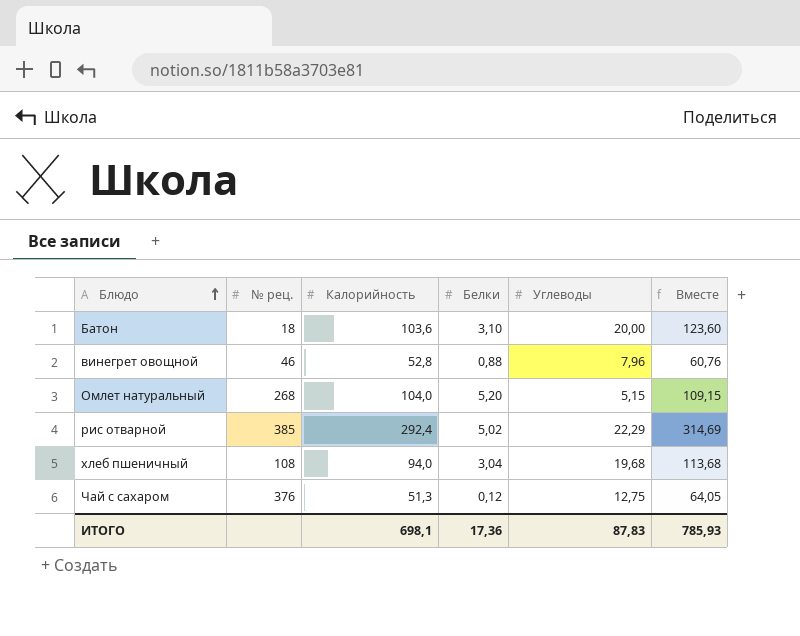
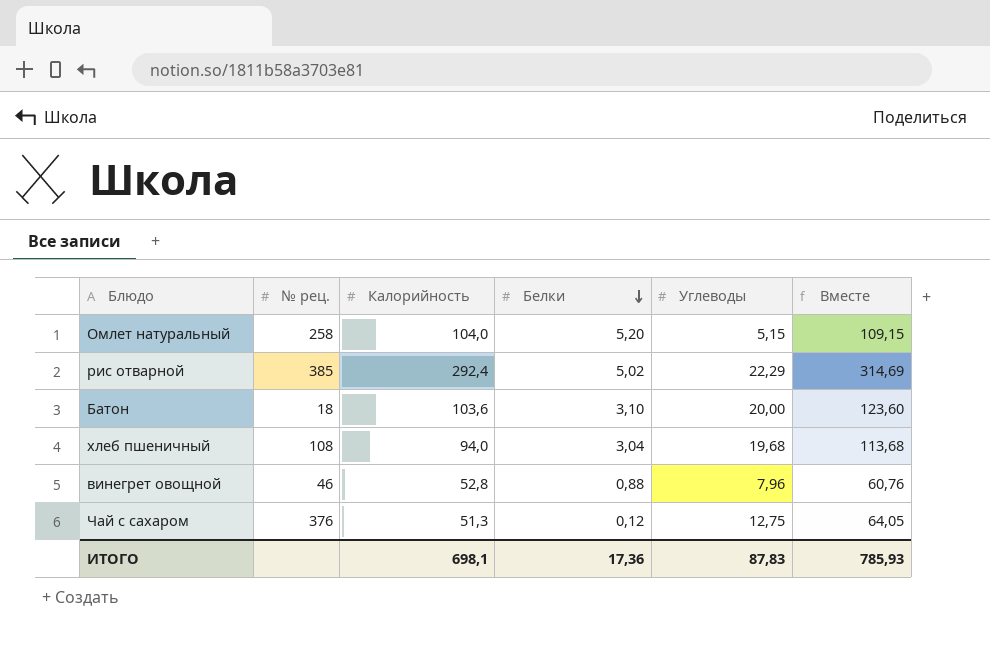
row order: Блюдо ascending -> Белки descending
Омлет натуральный | № рец.: 268 -> 258

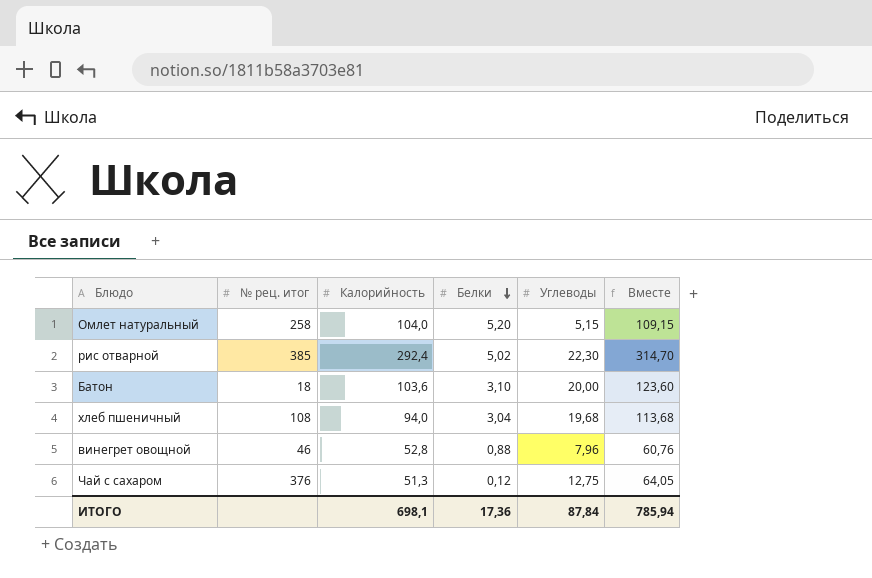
column name: № рец. -> № рец. итог
рис отварной | Углеводы: 22,29 -> 22,30
рис отварной | Вместе: 314,69 -> 314,70
ИТОГО | Углеводы: 87,83 -> 87,84
ИТОГО | Вместе: 785,93 -> 785,94

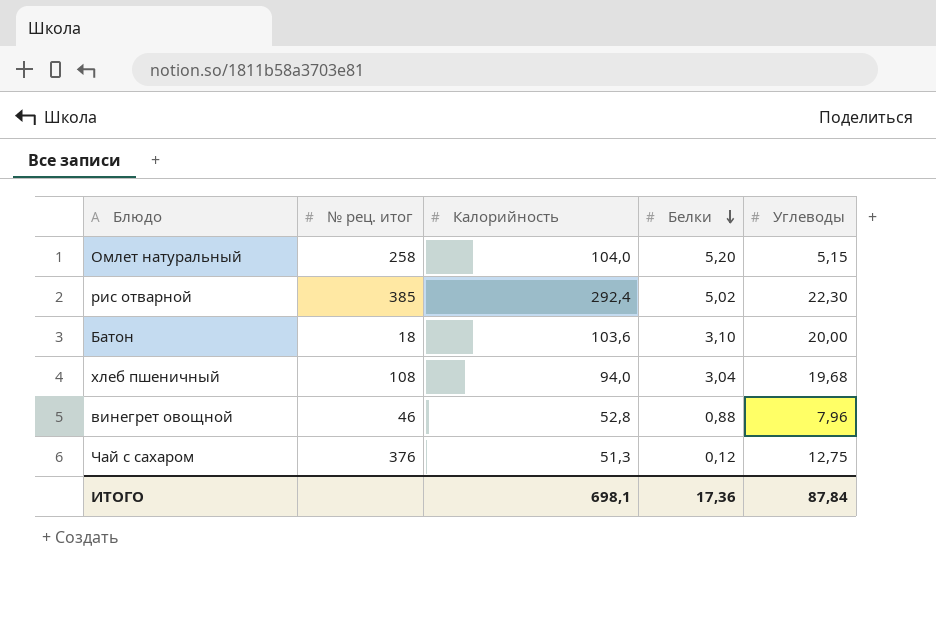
column Вместе | formula: [Калорийность] + [Углеводы] -> none

